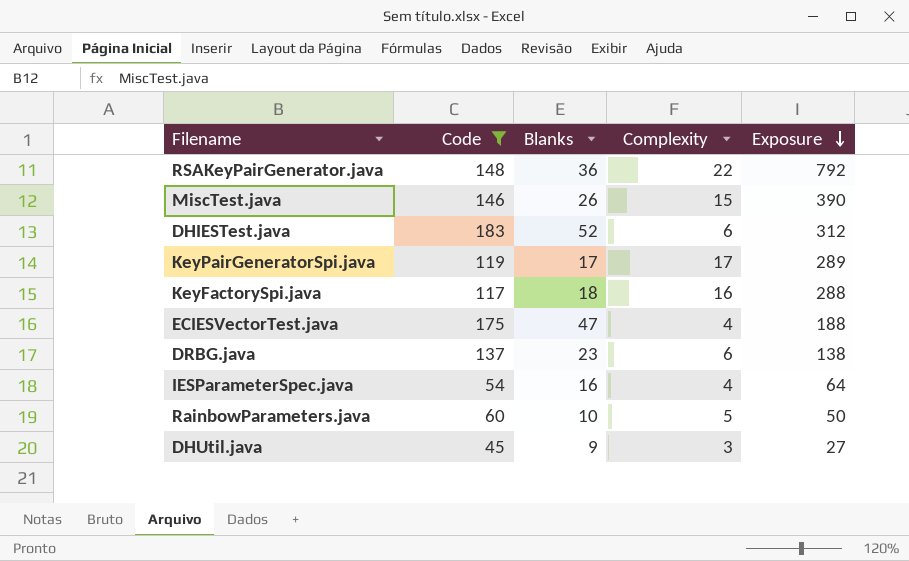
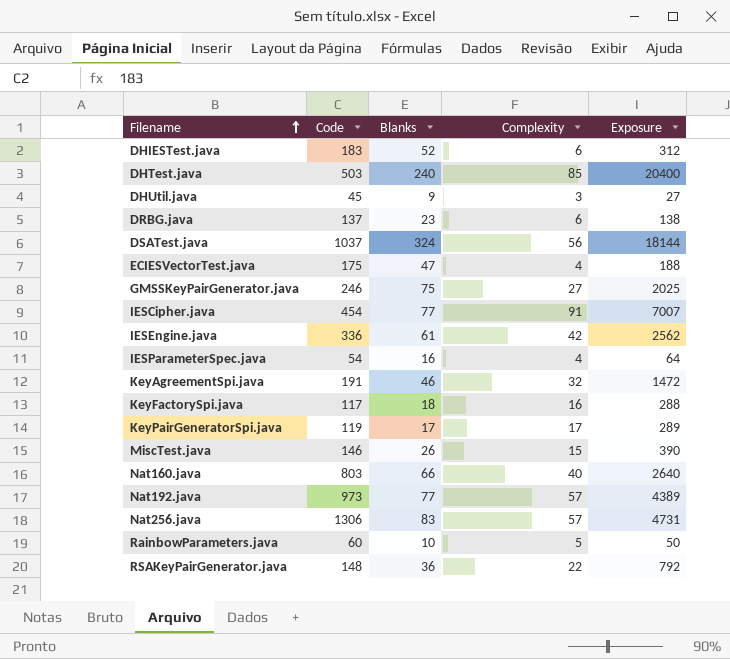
filter: Code <= 183 -> none
row order: Exposure descending -> Filename ascending

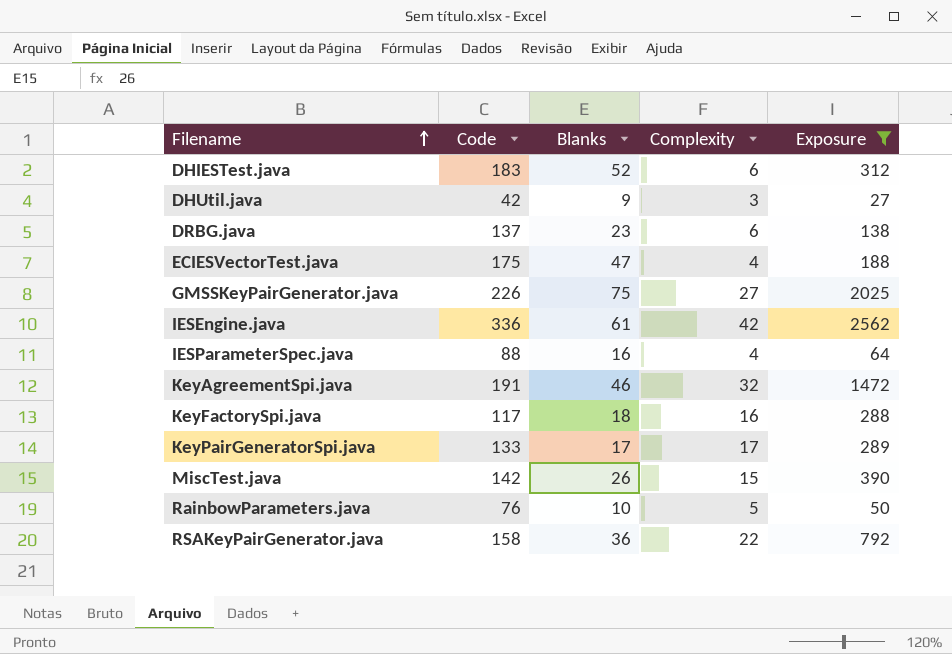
filter: none -> Exposure <= 2562
DHUtil.java | Code: 45 -> 42
GMSSKeyPairGenerator.java | Code: 246 -> 226
IESParameterSpec.java | Code: 54 -> 88
KeyPairGeneratorSpi.java | Code: 119 -> 133
MiscTest.java | Code: 146 -> 142
RainbowParameters.java | Code: 60 -> 76
RSAKeyPairGenerator.java | Code: 148 -> 158

